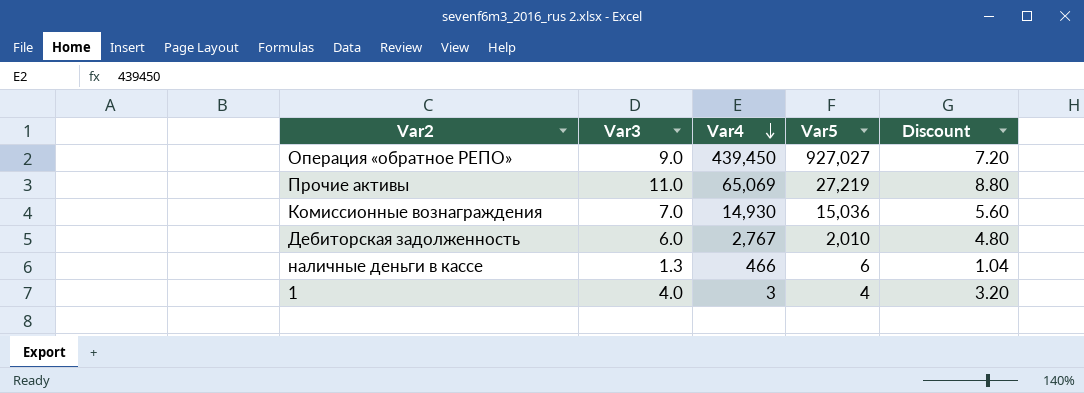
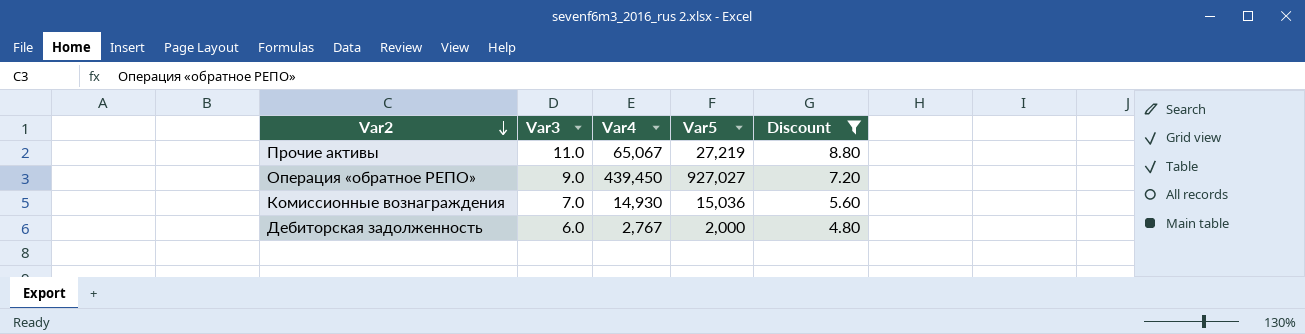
filter: none -> Discount >= 4.80
row order: Var4 descending -> Var2 descending
Прочие активы | Var4: 65,069 -> 65,067
Дебиторская задолженность | Var5: 2,010 -> 2,000

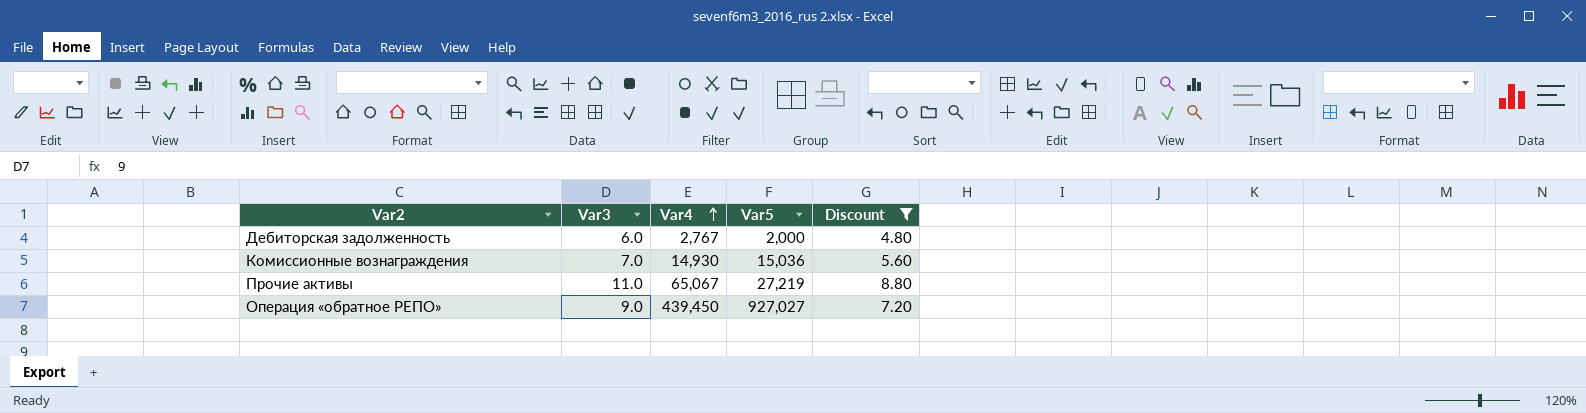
row order: Var2 descending -> Var4 ascending

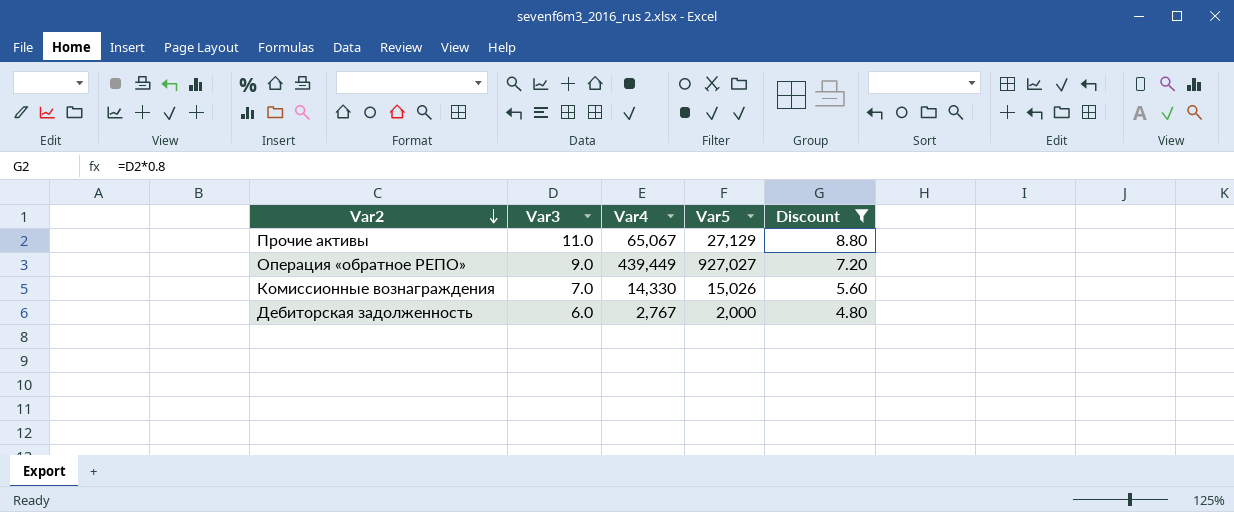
row order: Var4 ascending -> Var2 descending
Прочие активы | Var5: 27,219 -> 27,129
Операция «обратное РЕПО» | Var4: 439,450 -> 439,449
Комиссионные вознаграждения | Var4: 14,930 -> 14,330
Комиссионные вознаграждения | Var5: 15,036 -> 15,026

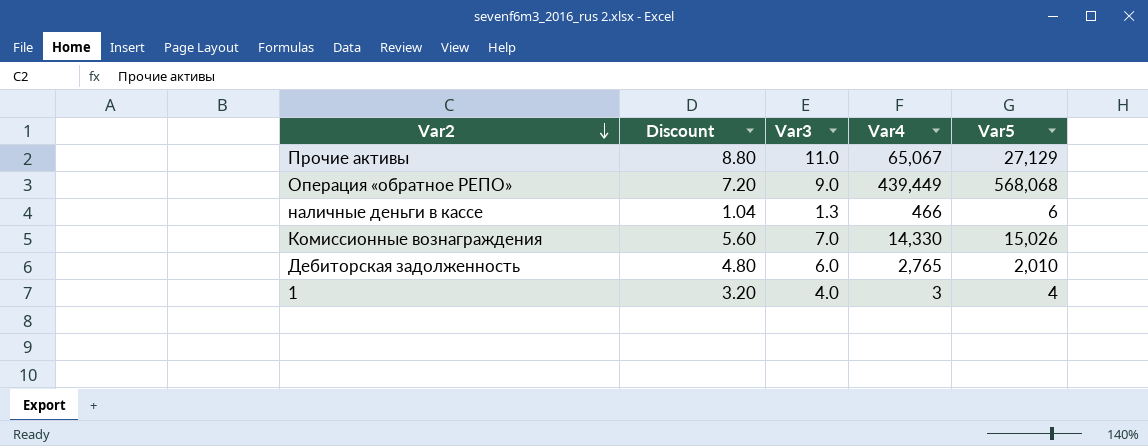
filter: Discount >= 4.80 -> none
column Discount | position: 5 -> 2
Операция «обратное РЕПО» | Var5: 927,027 -> 568,068
Дебиторская задолженность | Var4: 2,767 -> 2,765
Дебиторская задолженность | Var5: 2,000 -> 2,010

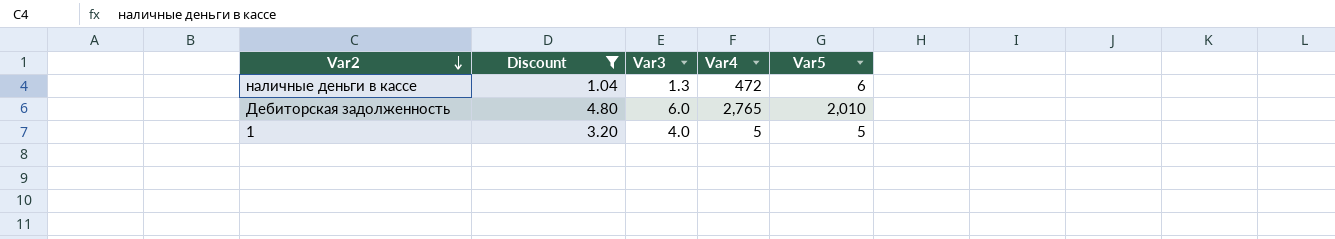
filter: none -> Discount <= 4.80
наличные деньги в кассе | Var4: 466 -> 472
1 | Var4: 3 -> 5
1 | Var5: 4 -> 5

